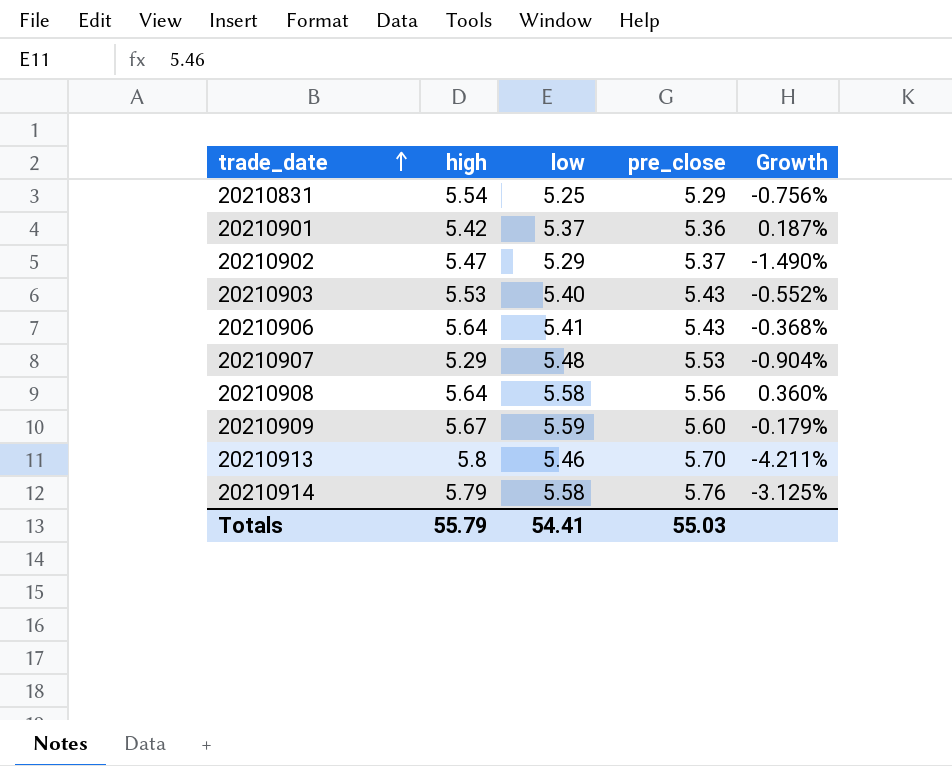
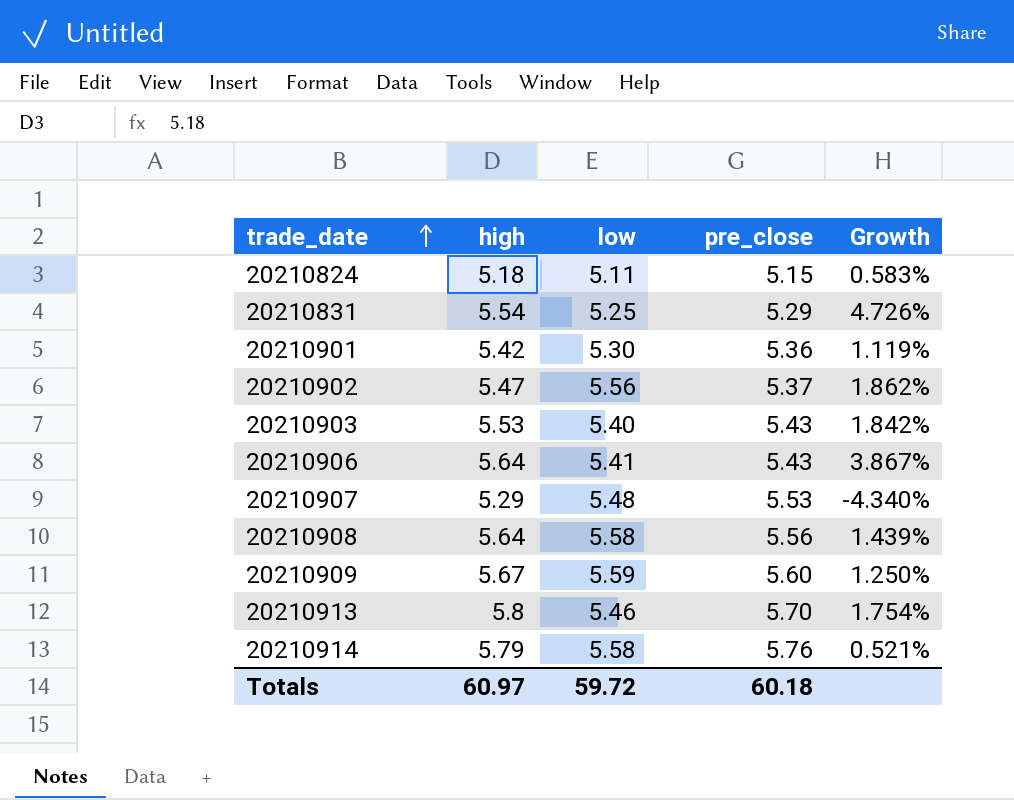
column Growth | formula: ([low] - [pre_close]) / [pre_close] -> ([high] - [pre_close]) / [pre_close]
row 20210824: none -> 5.18 | 5.11 | 5.15 | 0.583%
20210901 | low: 5.37 -> 5.30
20210902 | low: 5.29 -> 5.56
Totals | high: 55.79 -> 60.97
Totals | low: 54.41 -> 59.72
Totals | pre_close: 55.03 -> 60.18

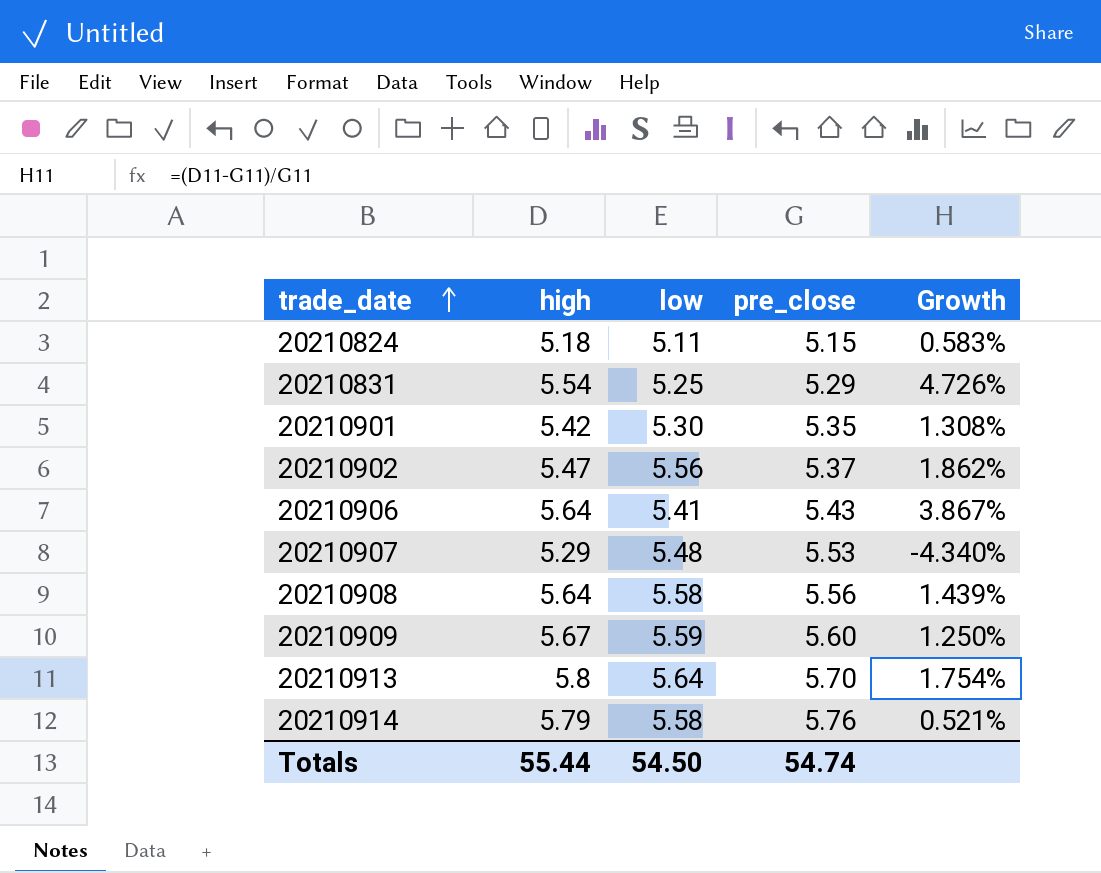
row 20210903: 5.53 | 5.40 | 5.43 | 1.842% -> none
20210901 | pre_close: 5.36 -> 5.35
20210901 | Growth: 1.119% -> 1.308%
20210913 | low: 5.46 -> 5.64
Totals | high: 60.97 -> 55.44
Totals | low: 59.72 -> 54.50
Totals | pre_close: 60.18 -> 54.74

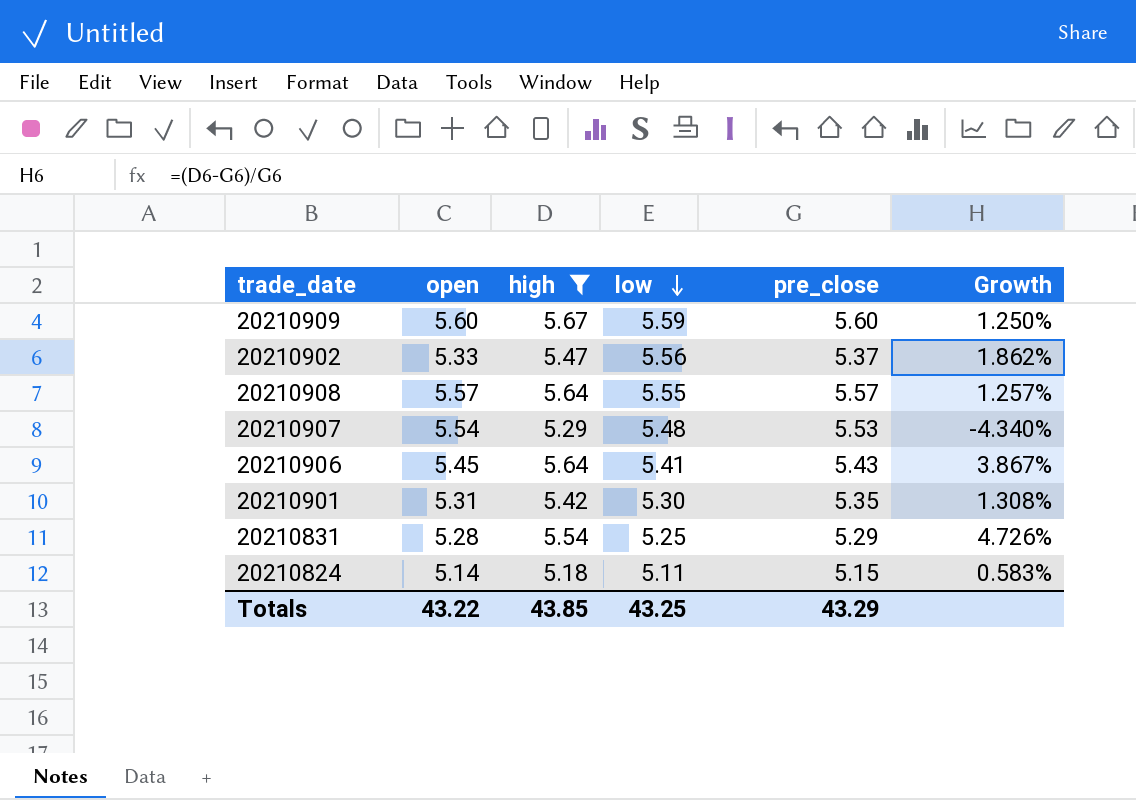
filter: none -> high <= 5.67
row order: trade_date ascending -> low descending
column open | position: none -> 2
20210908 | low: 5.58 -> 5.55
20210908 | pre_close: 5.56 -> 5.57
20210908 | Growth: 1.439% -> 1.257%
Totals | high: 55.44 -> 43.85
Totals | low: 54.50 -> 43.25
Totals | pre_close: 54.74 -> 43.29

